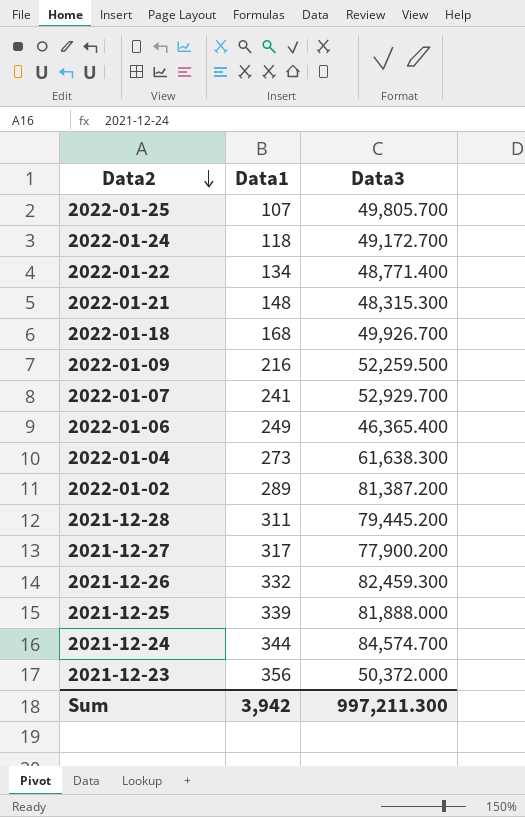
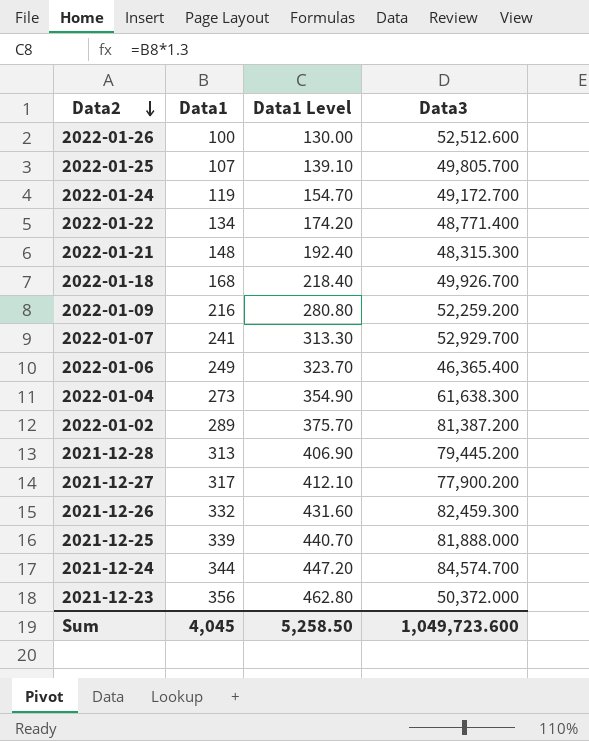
column Data1 Level | formula: none -> [Data1] * 1.3
row 2022-01-26: none -> 100 | 130.00 | 52,512.600
2022-01-24 | Data1: 118 -> 119
2022-01-09 | Data3: 52,259.500 -> 52,259.200
2021-12-28 | Data1: 311 -> 313
Sum | Data1: 3,942 -> 4,045
Sum | Data3: 997,211.300 -> 1,049,723.600

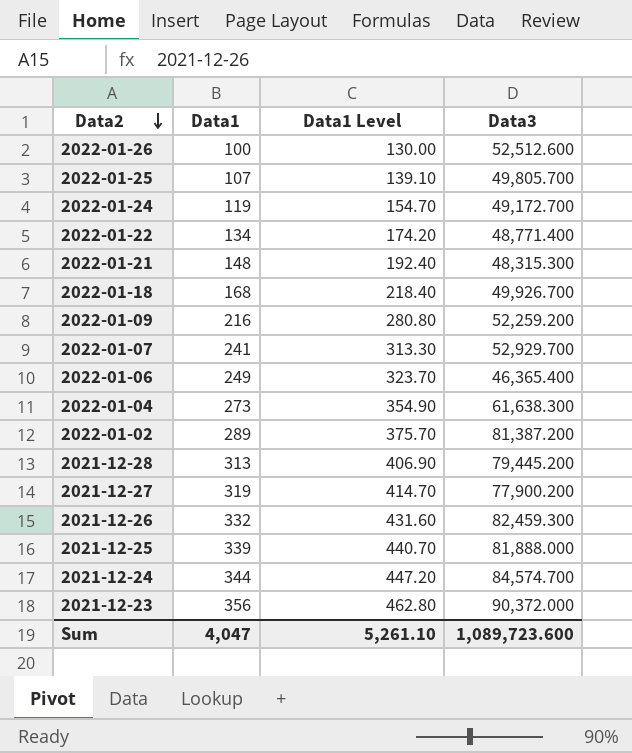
2021-12-27 | Data1: 317 -> 319
2021-12-27 | Data1 Level: 412.10 -> 414.70
2021-12-23 | Data3: 50,372.000 -> 90,372.000
Sum | Data1: 4,045 -> 4,047
Sum | Data1 Level: 5,258.50 -> 5,261.10
Sum | Data3: 1,049,723.600 -> 1,089,723.600

